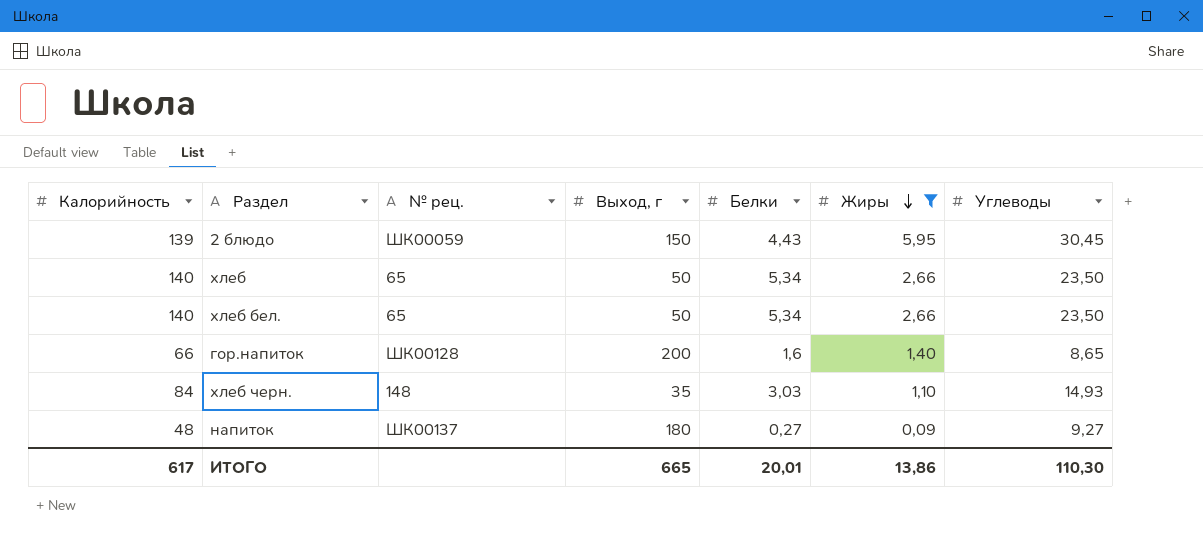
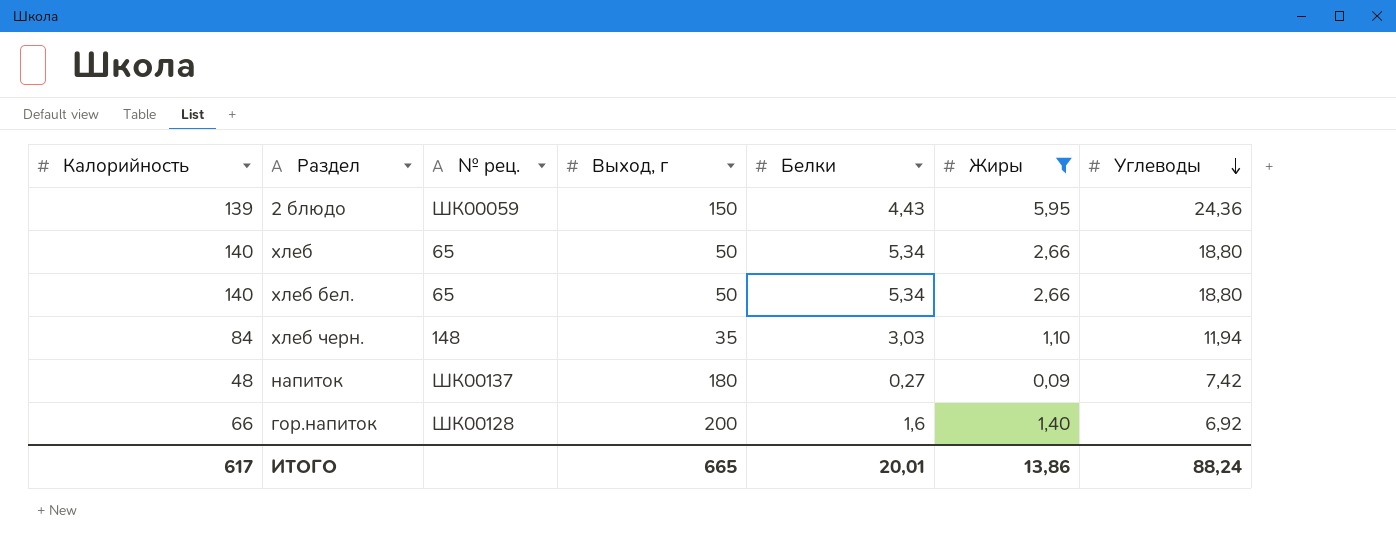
row order: Жиры descending -> Углеводы descending
2 блюдо | Углеводы: 30,45 -> 24,36
хлеб | Углеводы: 23,50 -> 18,80
хлеб бел. | Углеводы: 23,50 -> 18,80
хлеб черн. | Углеводы: 14,93 -> 11,94
напиток | Углеводы: 9,27 -> 7,42
гор.напиток | Углеводы: 8,65 -> 6,92
ИТОГО | Углеводы: 110,30 -> 88,24

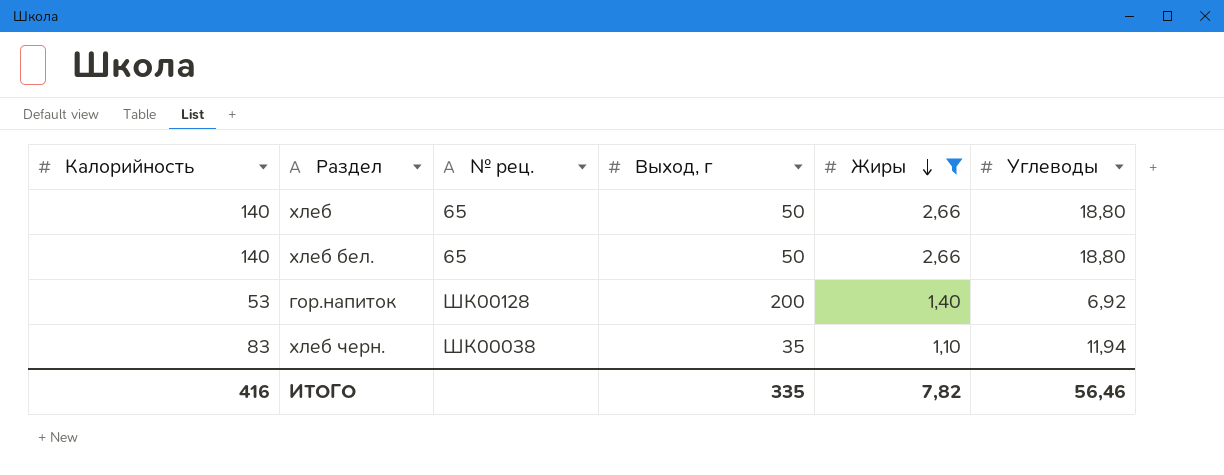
row order: Углеводы descending -> Жиры descending
column Белки | position: 5 -> none
row 2 блюдо: 139 | ШК00059 | 150 | 4,43 | 5,95 | 24,36 -> none
row напиток: 48 | ШК00137 | 180 | 0,27 | 0,09 | 7,42 -> none
гор.напиток | Калорийность: 66 -> 53
хлеб черн. | Калорийность: 84 -> 83
хлеб черн. | № рец.: 148 -> ШК00038
ИТОГО | Калорийность: 617 -> 416
ИТОГО | Выход, г: 665 -> 335
ИТОГО | Жиры: 13,86 -> 7,82
ИТОГО | Углеводы: 88,24 -> 56,46

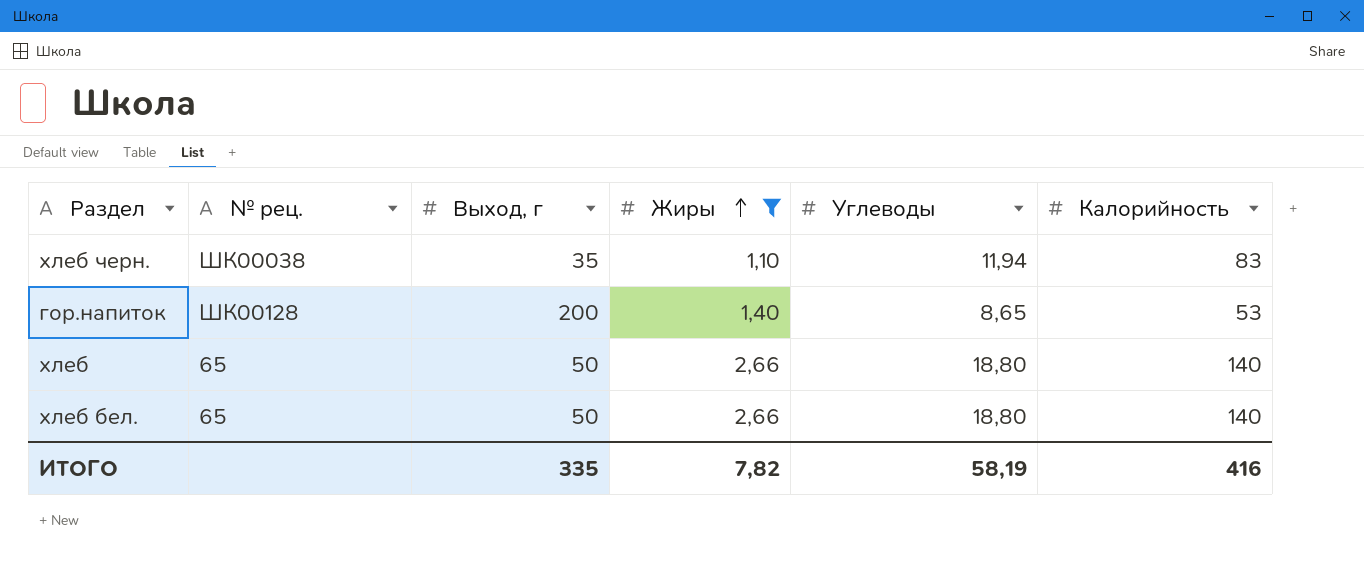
row order: Жиры descending -> Жиры ascending
column Калорийность | position: 1 -> 6
гор.напиток | Углеводы: 6,92 -> 8,65
ИТОГО | Углеводы: 56,46 -> 58,19

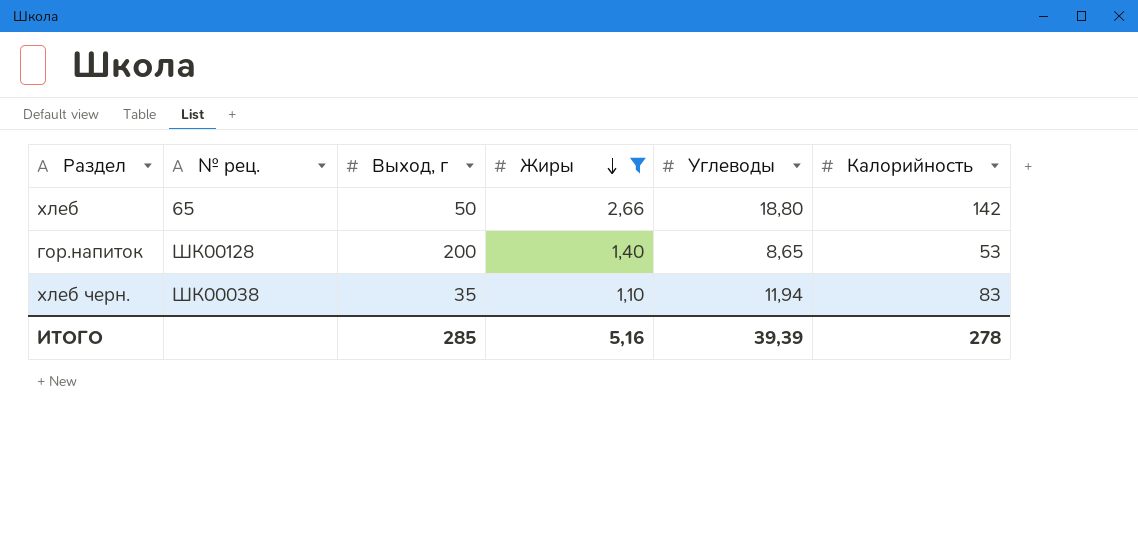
row order: Жиры ascending -> Жиры descending
row хлеб бел.: 65 | 50 | 2,66 | 18,80 | 140 -> none
хлеб | Калорийность: 140 -> 142
ИТОГО | Выход, г: 335 -> 285
ИТОГО | Жиры: 7,82 -> 5,16
ИТОГО | Углеводы: 58,19 -> 39,39
ИТОГО | Калорийность: 416 -> 278

